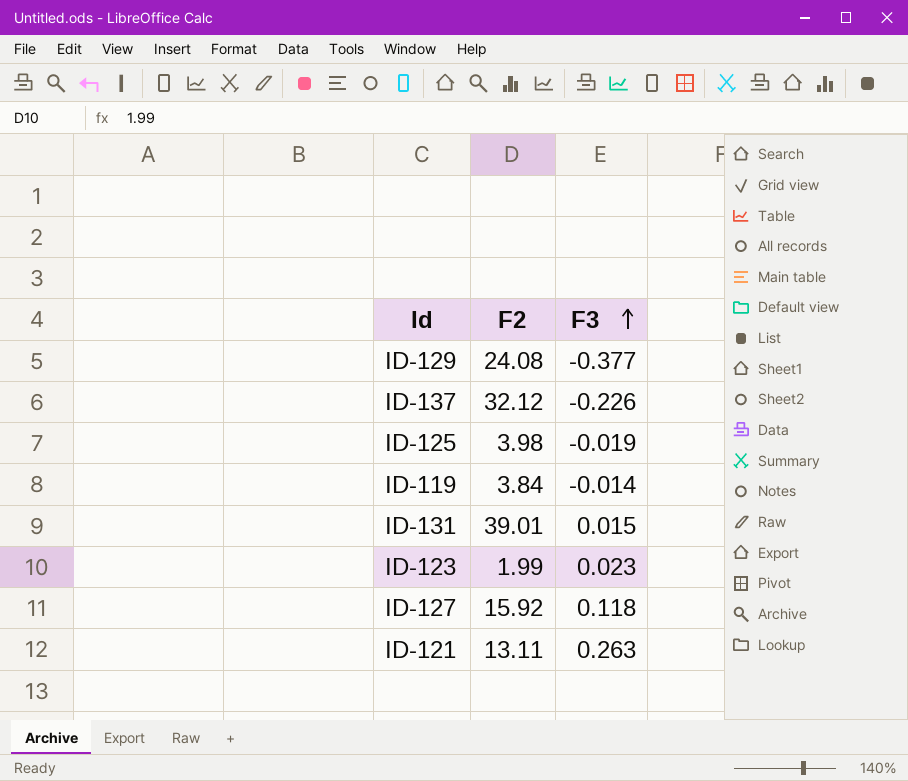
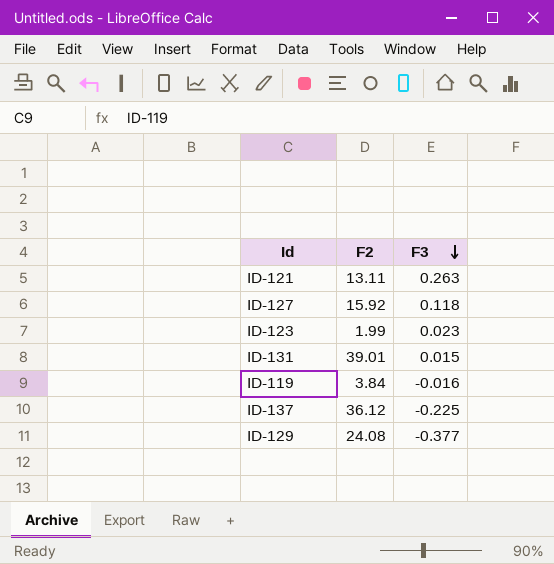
row order: F3 ascending -> F3 descending
row ID-125: 3.98 | -0.019 -> none
ID-119 | F3: -0.014 -> -0.016
ID-137 | F2: 32.12 -> 36.12
ID-137 | F3: -0.226 -> -0.225

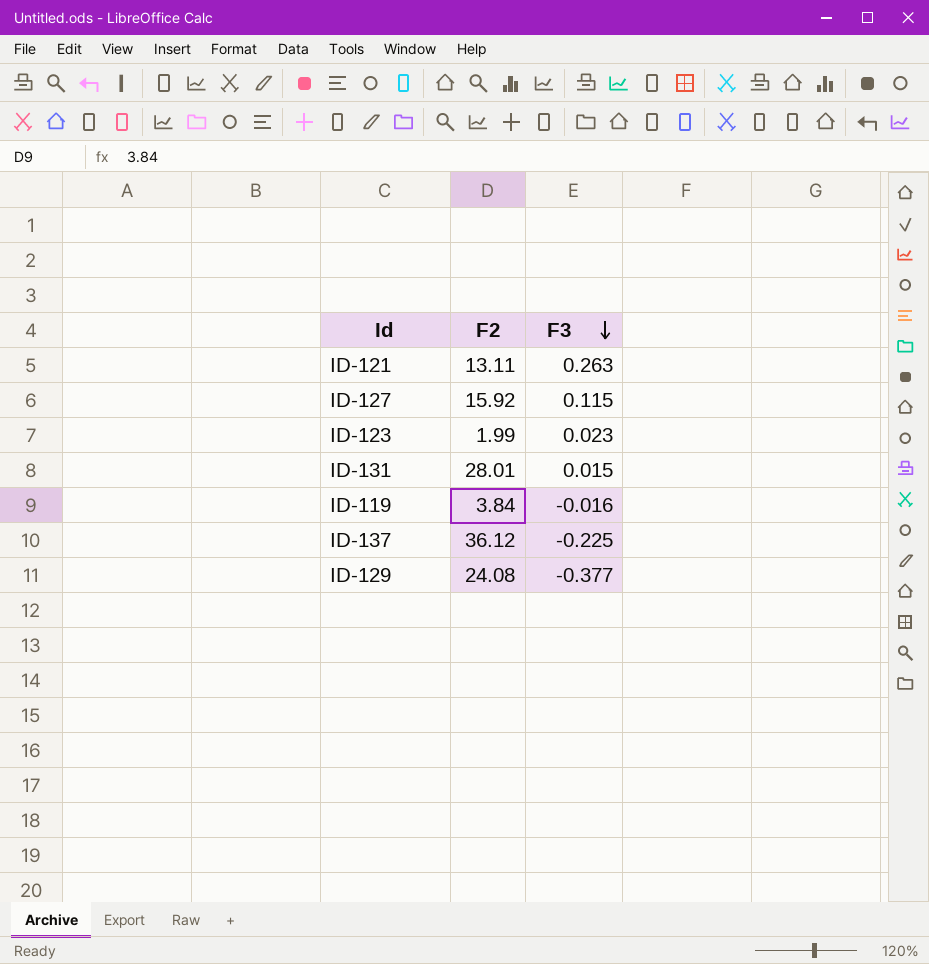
ID-127 | F3: 0.118 -> 0.115
ID-131 | F2: 39.01 -> 28.01

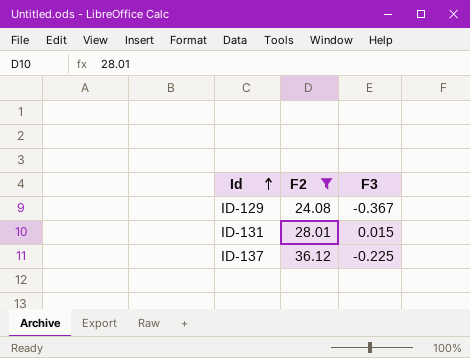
filter: none -> F2 >= 24.08
row order: F3 descending -> Id ascending
ID-129 | F3: -0.377 -> -0.367

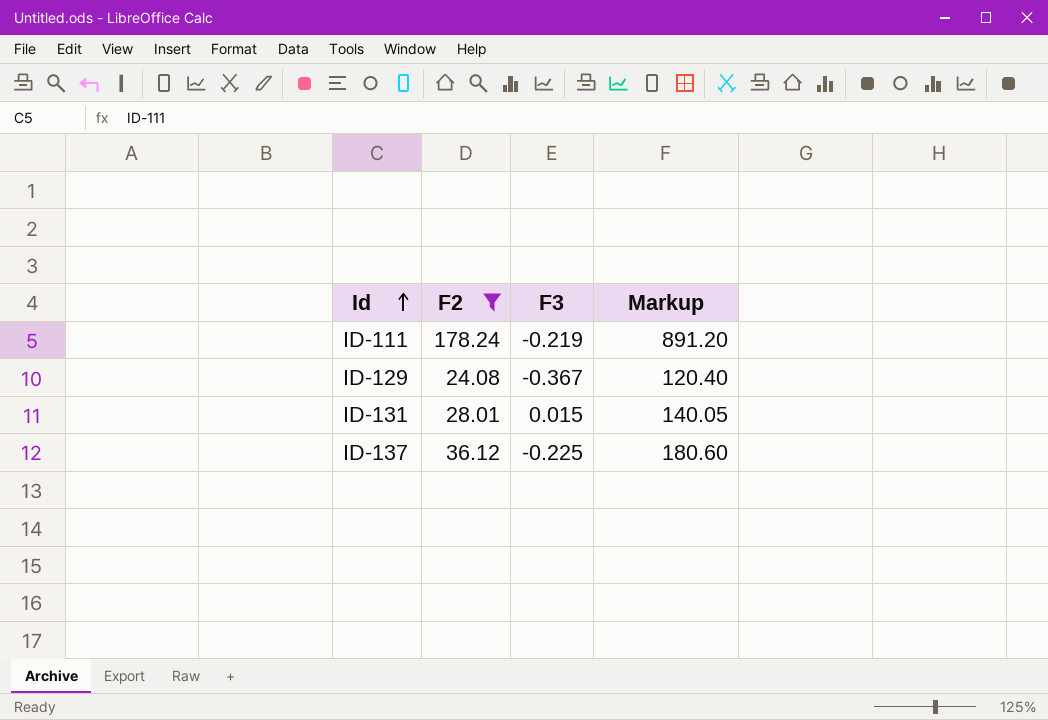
column Markup | formula: none -> [F2] * 5
row ID-111: none -> 178.24 | -0.219 | 891.20

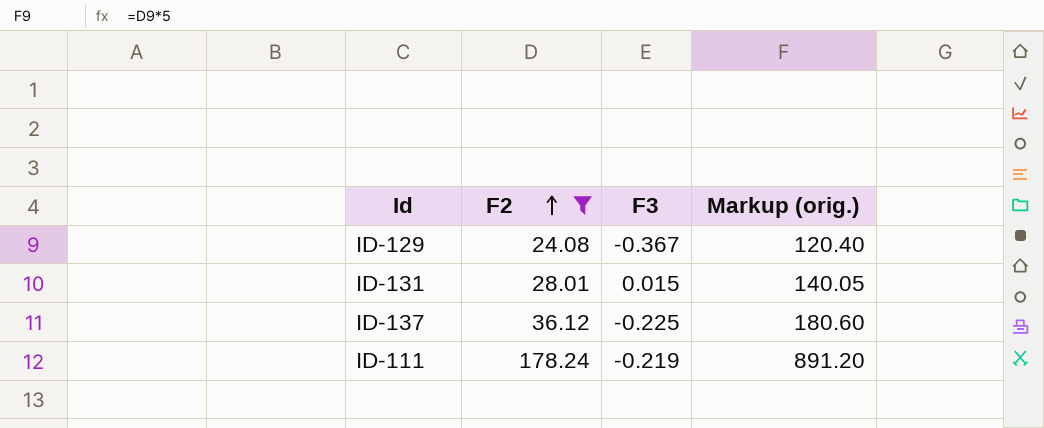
row order: Id ascending -> F2 ascending
column name: Markup -> Markup (orig.)

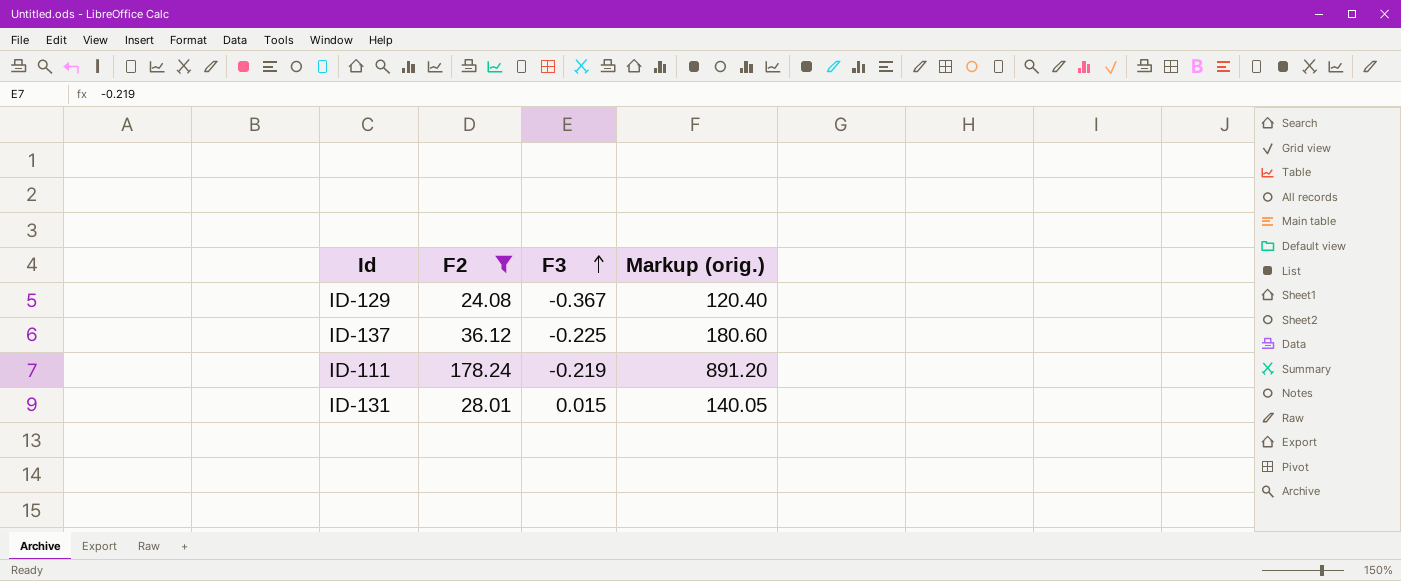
row order: F2 ascending -> F3 ascending

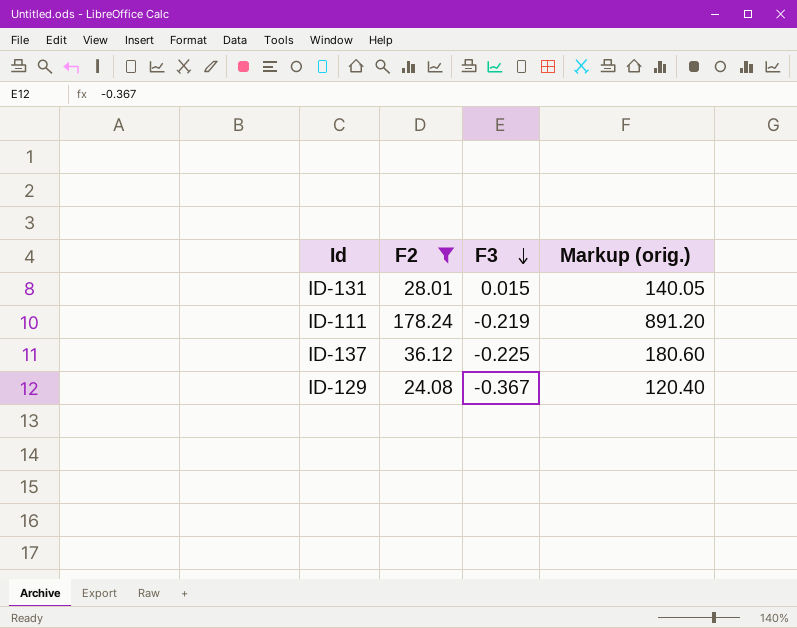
row order: F3 ascending -> F3 descending

